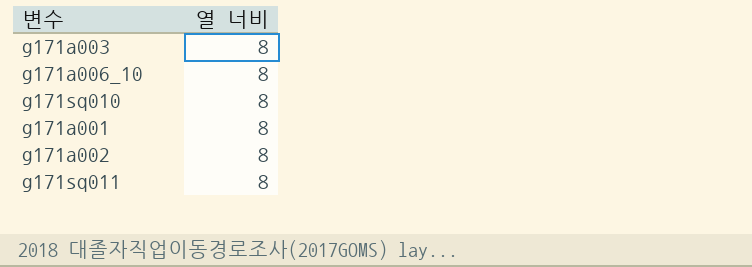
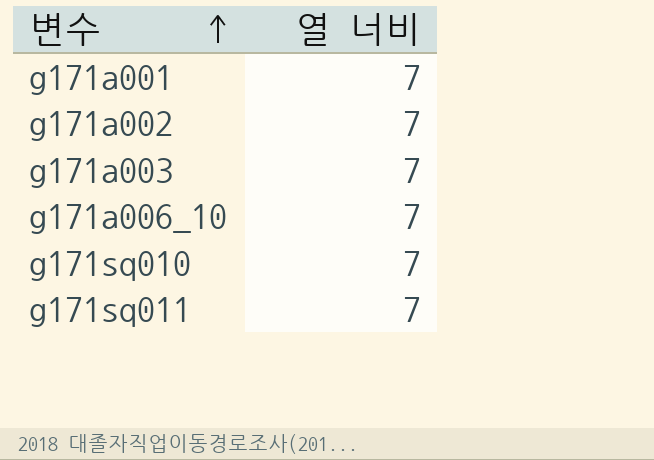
row order: none -> 변수 ascending
g171a001 | 열 너비: 8 -> 7
g171a002 | 열 너비: 8 -> 7
g171a003 | 열 너비: 8 -> 7
g171a006_10 | 열 너비: 8 -> 7
g171sq010 | 열 너비: 8 -> 7
g171sq011 | 열 너비: 8 -> 7

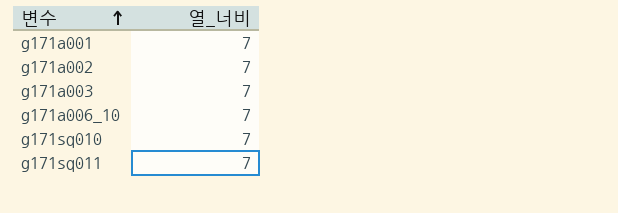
column name: 열 너비 -> 열_너비

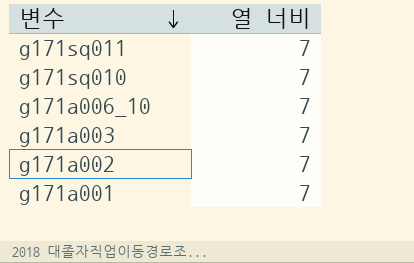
row order: 변수 ascending -> 변수 descending
column name: 열_너비 -> 열 너비

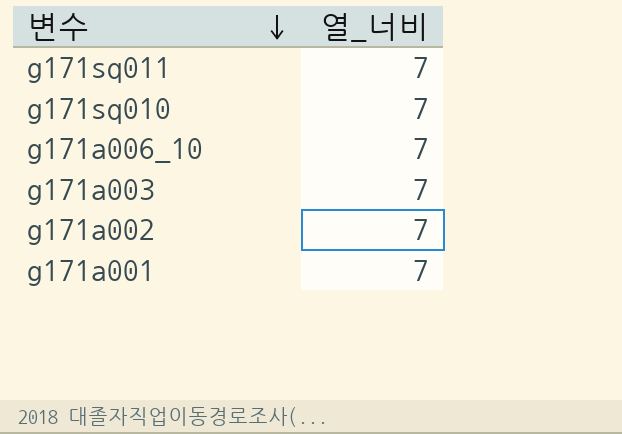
column name: 열 너비 -> 열_너비

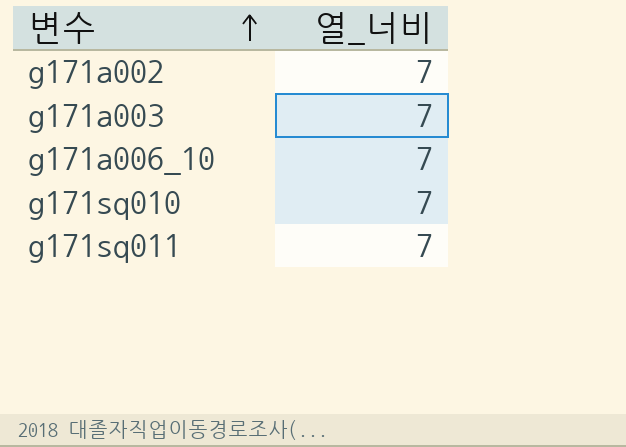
row order: 변수 descending -> 변수 ascending
row g171a001: 7 -> none

